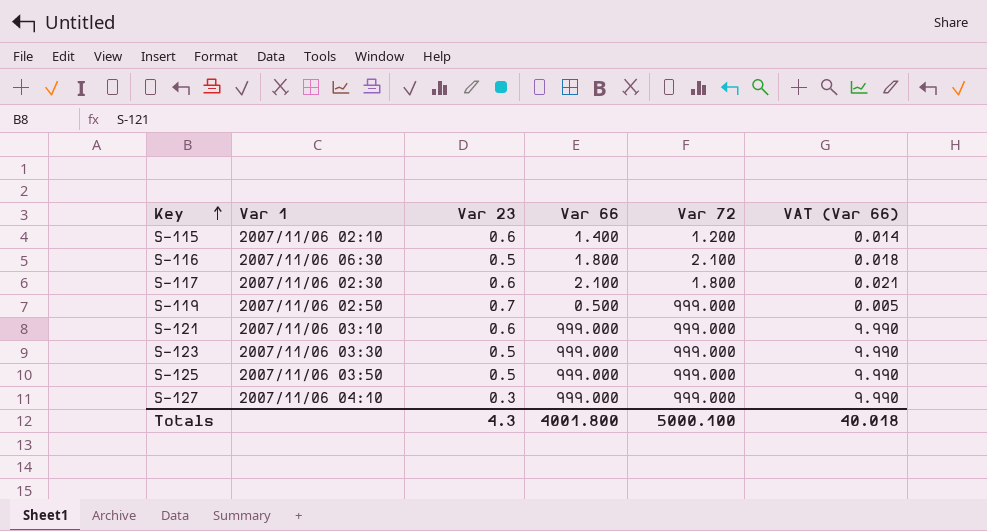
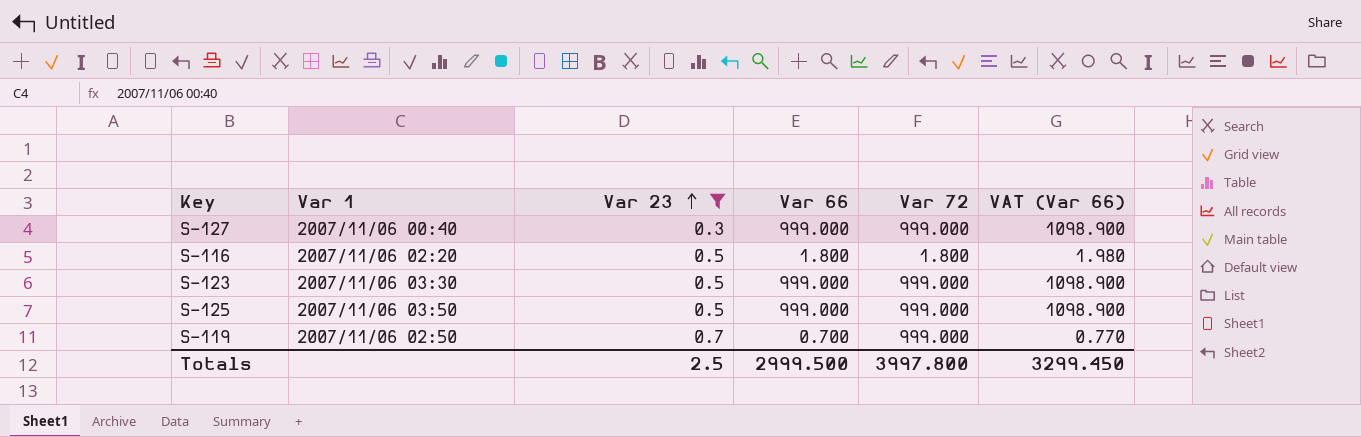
filter: none -> Var 23 != 0.6
row order: Key ascending -> Var 23 ascending
column VAT (Var 66) | formula: [Var 66] * 0.01 -> [Var 66] * 1.1
S-127 | Var 1: 2007/11/06 04:10 -> 2007/11/06 00:40
S-116 | Var 1: 2007/11/06 06:30 -> 2007/11/06 02:20
S-116 | Var 72: 2.100 -> 1.800
S-119 | Var 66: 0.500 -> 0.700
Totals | Var 23: 4.3 -> 2.5
Totals | Var 66: 4001.800 -> 2999.500
Totals | Var 72: 5000.100 -> 3997.800
Totals | VAT (Var 66): 40.018 -> 3299.450

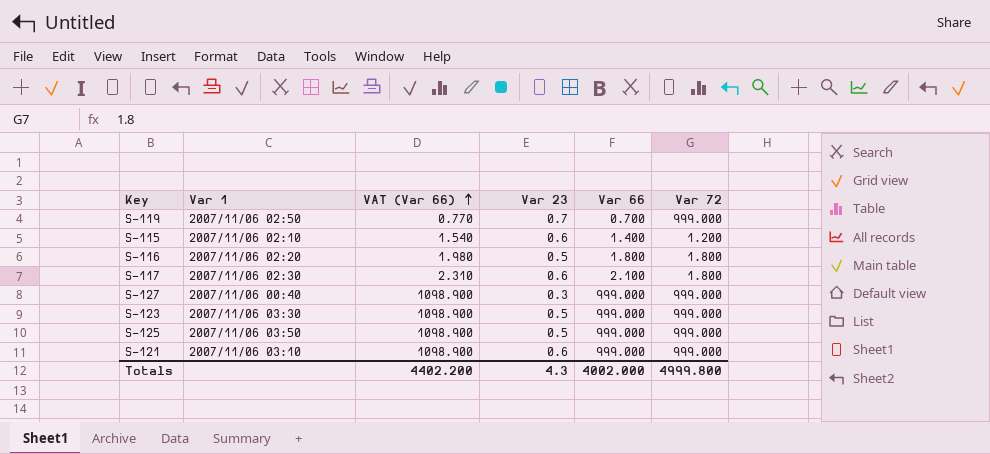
filter: Var 23 != 0.6 -> none
row order: Var 23 ascending -> VAT (Var 66) ascending
column VAT (Var 66) | position: 6 -> 3
Totals | VAT (Var 66): 3299.450 -> 4402.200
Totals | Var 23: 2.5 -> 4.3
Totals | Var 66: 2999.500 -> 4002.000
Totals | Var 72: 3997.800 -> 4999.800

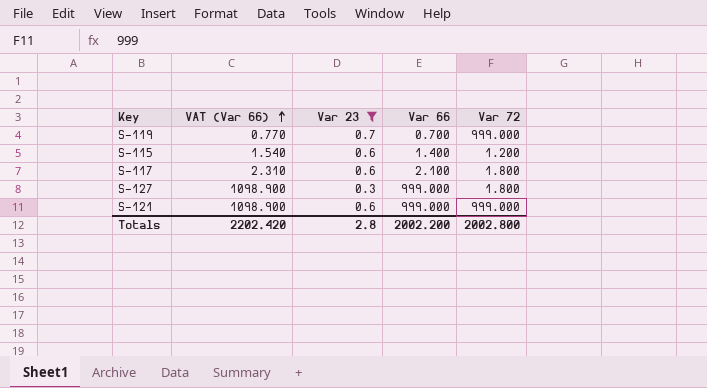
filter: none -> Var 23 != 0.5
column Var 1 | position: 2 -> none
S-127 | Var 72: 999.000 -> 1.800
Totals | VAT (Var 66): 4402.200 -> 2202.420
Totals | Var 23: 4.3 -> 2.8
Totals | Var 66: 4002.000 -> 2002.200
Totals | Var 72: 4999.800 -> 2002.800

